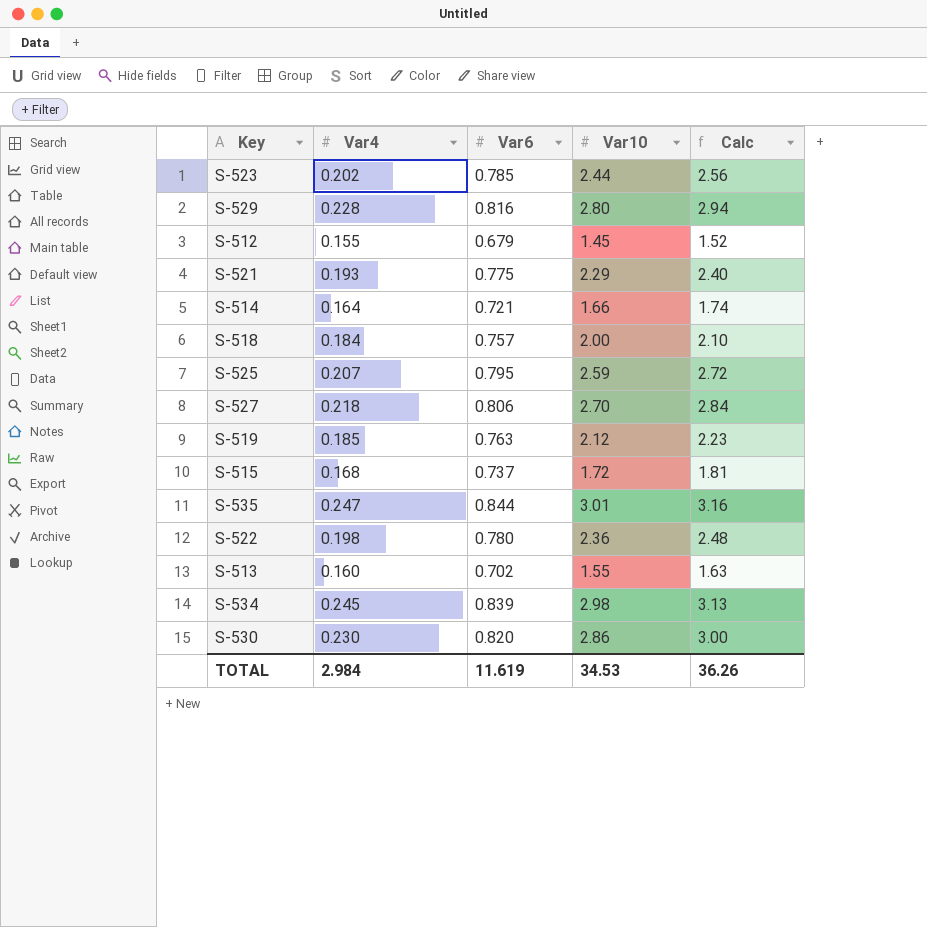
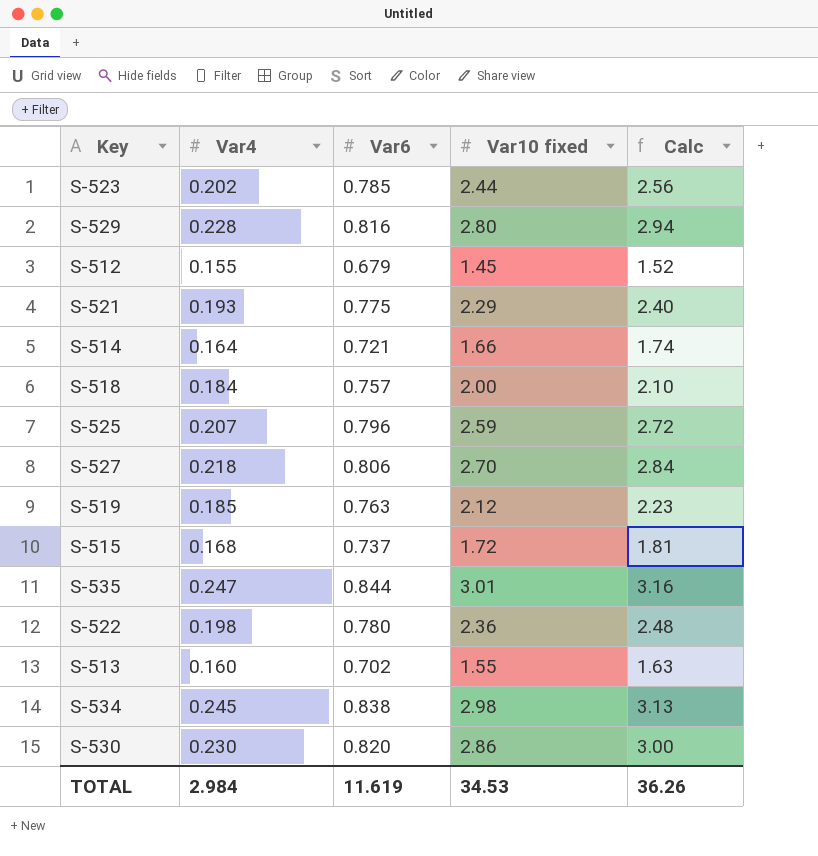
column name: Var10 -> Var10 fixed
S-525 | Var6: 0.795 -> 0.796
S-534 | Var6: 0.839 -> 0.838

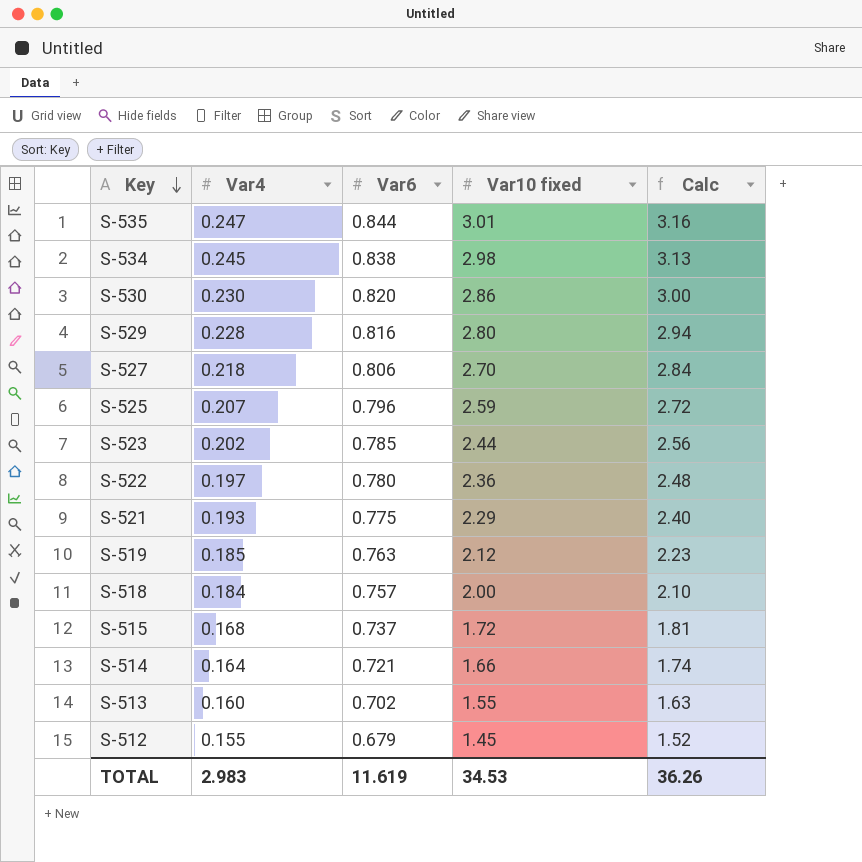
row order: none -> Key descending
S-522 | Var4: 0.198 -> 0.197
TOTAL | Var4: 2.984 -> 2.983

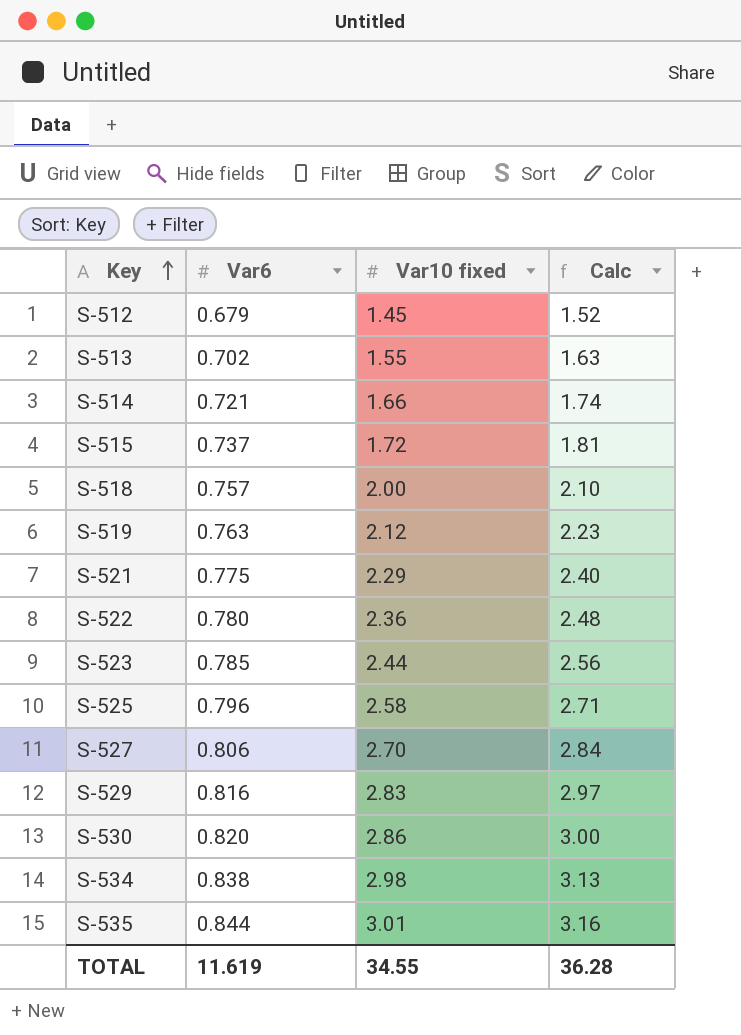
row order: Key descending -> Key ascending
column Var4 | position: 2 -> none
S-525 | Var10 fixed: 2.59 -> 2.58
S-525 | Calc: 2.72 -> 2.71
S-529 | Var10 fixed: 2.80 -> 2.83
S-529 | Calc: 2.94 -> 2.97
TOTAL | Var10 fixed: 34.53 -> 34.55
TOTAL | Calc: 36.26 -> 36.28

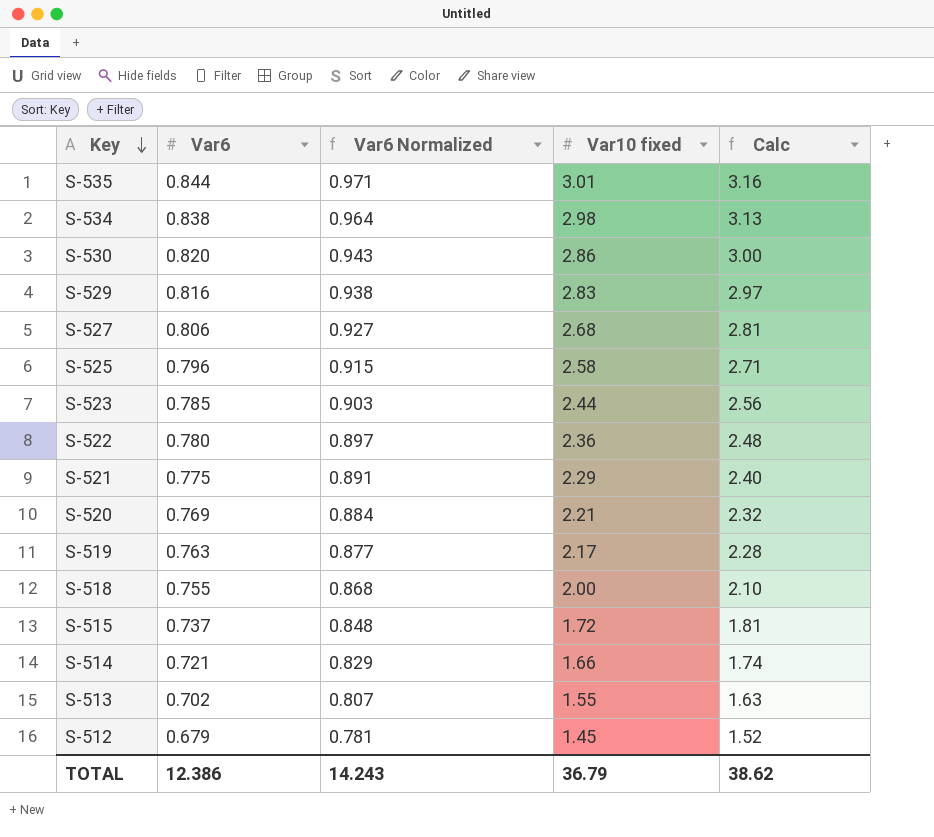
row order: Key ascending -> Key descending
column Var6 Normalized | formula: none -> [Var6] * 1.15
S-527 | Var10 fixed: 2.70 -> 2.68
S-527 | Calc: 2.84 -> 2.81
row S-520: none -> 0.769 | 0.884 | 2.21 | 2.32
S-519 | Var10 fixed: 2.12 -> 2.17
S-519 | Calc: 2.23 -> 2.28
S-518 | Var6: 0.757 -> 0.755
TOTAL | Var6: 11.619 -> 12.386
TOTAL | Var10 fixed: 34.55 -> 36.79
TOTAL | Calc: 36.28 -> 38.62

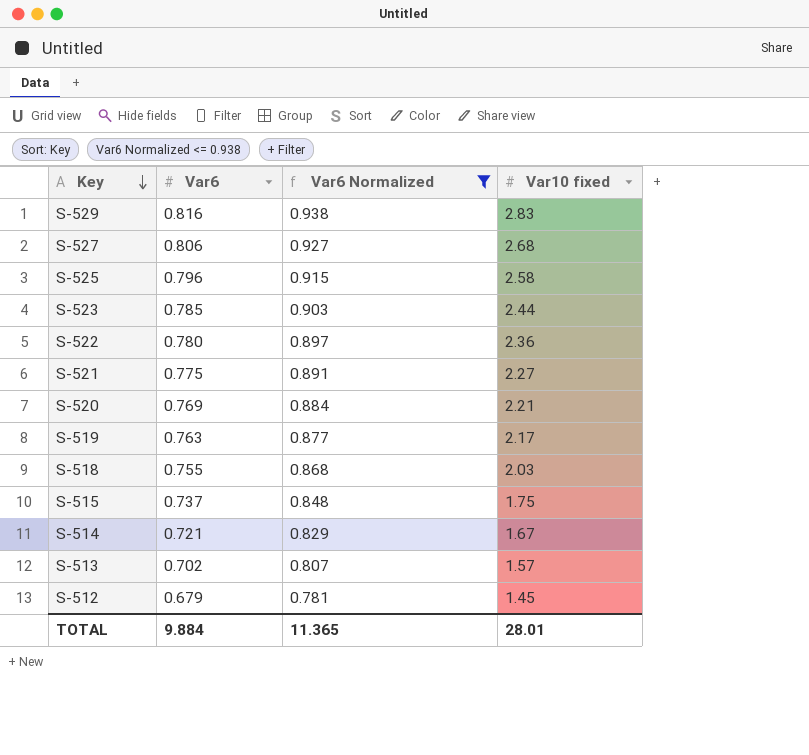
filter: none -> Var6 Normalized <= 0.938
column Calc | formula: [Var10 fixed] * 1.05 -> none
S-521 | Var10 fixed: 2.29 -> 2.27
S-518 | Var10 fixed: 2.00 -> 2.03
S-515 | Var10 fixed: 1.72 -> 1.75
S-514 | Var10 fixed: 1.66 -> 1.67
S-513 | Var10 fixed: 1.55 -> 1.57
TOTAL | Var6: 12.386 -> 9.884
TOTAL | Var6 Normalized: 14.243 -> 11.365
TOTAL | Var10 fixed: 36.79 -> 28.01

